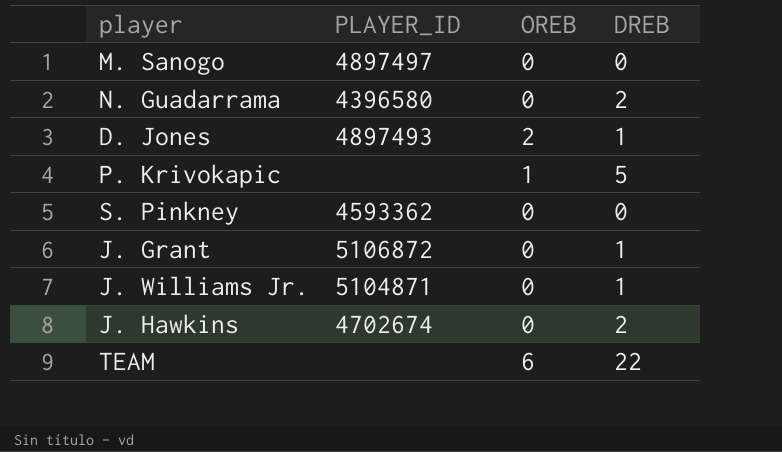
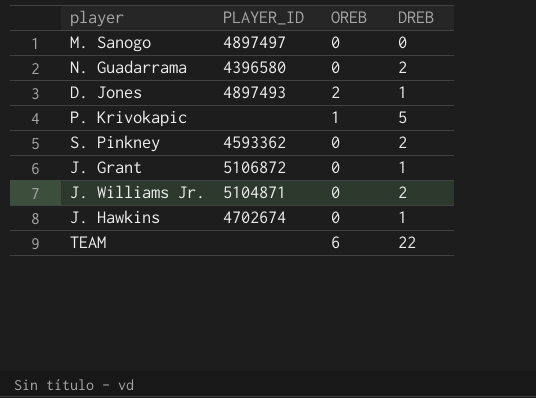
S. Pinkney | DREB: 0 -> 2
J. Williams Jr. | DREB: 1 -> 2
J. Hawkins | DREB: 2 -> 1

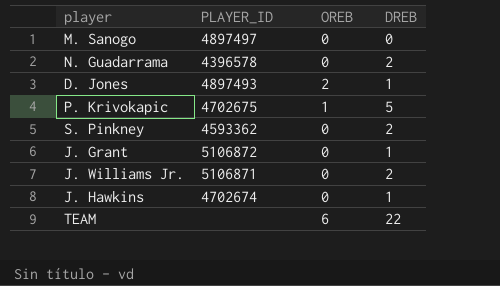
N. Guadarrama | PLAYER_ID: 4396580 -> 4396578
P. Krivokapic | PLAYER_ID: none -> 4702675
J. Williams Jr. | PLAYER_ID: 5104871 -> 5106871

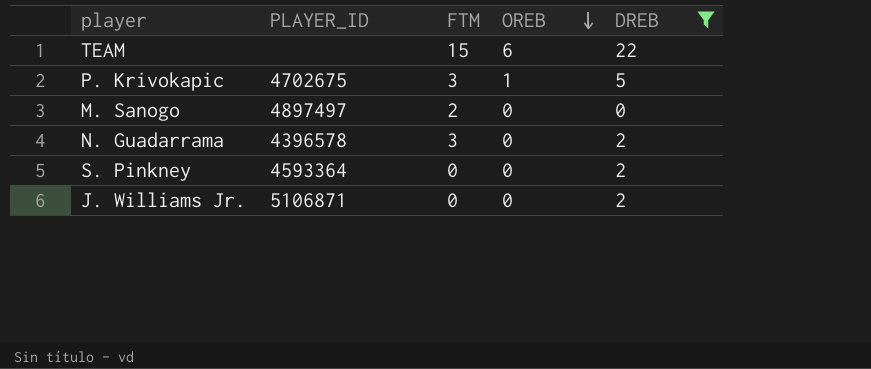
filter: none -> DREB != 1
row order: none -> OREB descending
column FTM | position: none -> 3
S. Pinkney | PLAYER_ID: 4593362 -> 4593364

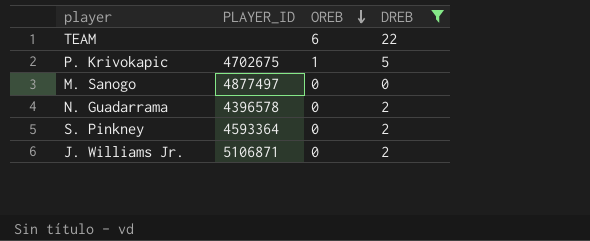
column FTM | position: 3 -> none
M. Sanogo | PLAYER_ID: 4897497 -> 4877497

